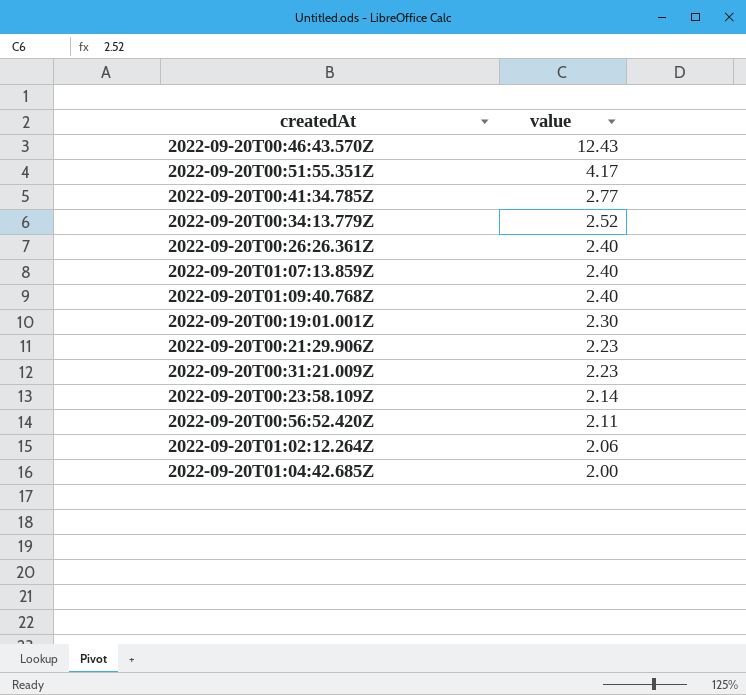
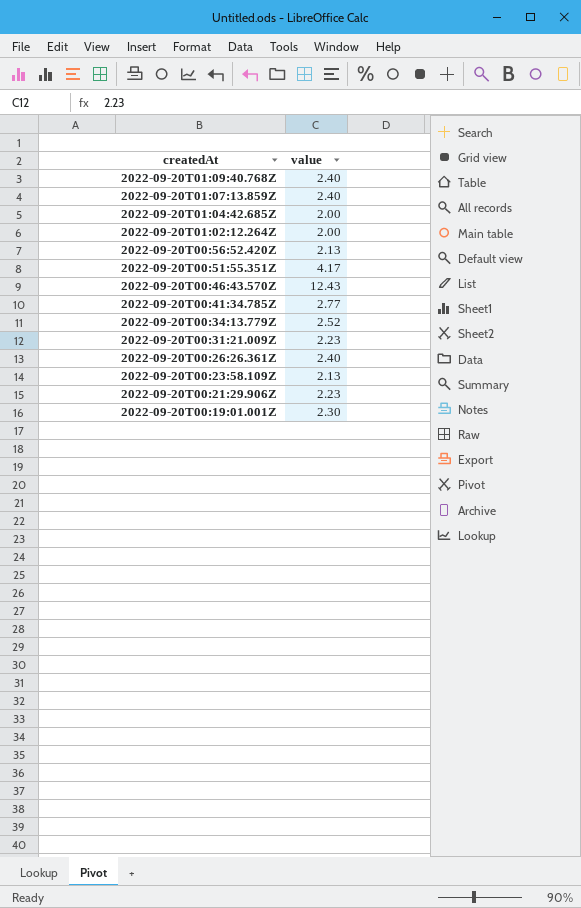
row order: value descending -> createdAt descending
2022-09-20T01:02:12.264Z | value: 2.06 -> 2.00
2022-09-20T00:56:52.420Z | value: 2.11 -> 2.13
2022-09-20T00:23:58.109Z | value: 2.14 -> 2.13

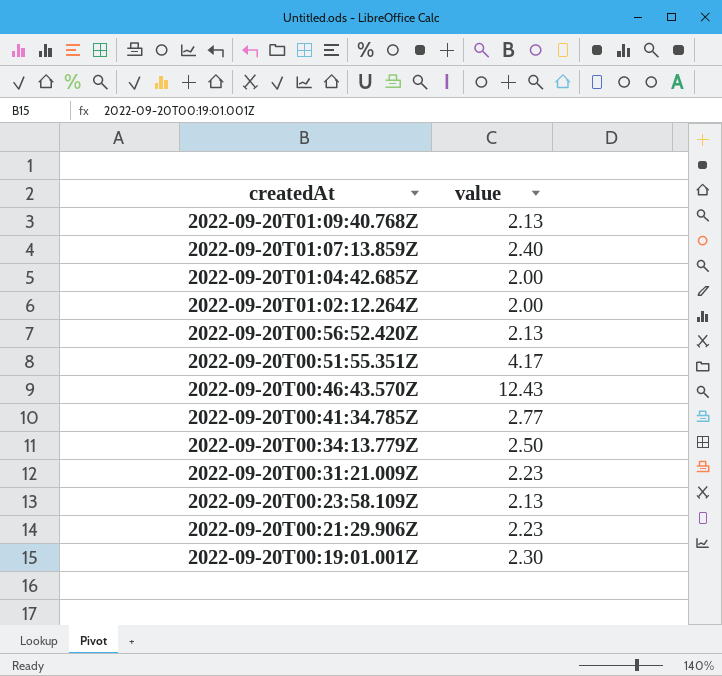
row 2022-09-20T00:26:26.361Z: 2.40 -> none
2022-09-20T01:09:40.768Z | value: 2.40 -> 2.13
2022-09-20T00:34:13.779Z | value: 2.52 -> 2.50

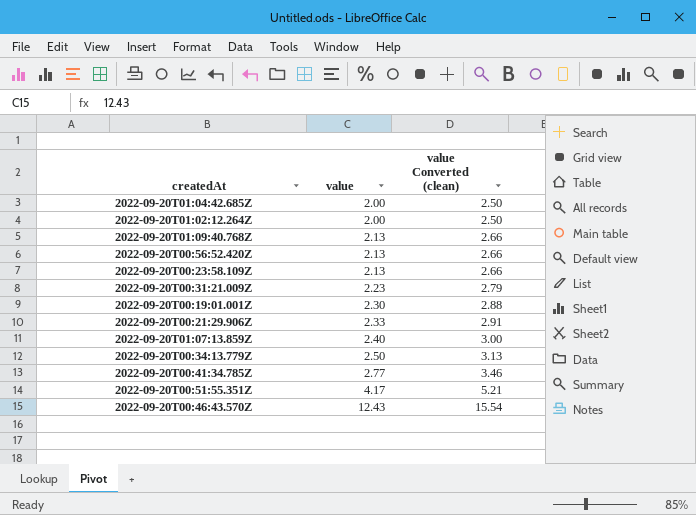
row order: createdAt descending -> value ascending
column value Converted (clean) | formula: none -> [value] * 1.25
2022-09-20T00:21:29.906Z | value: 2.23 -> 2.33

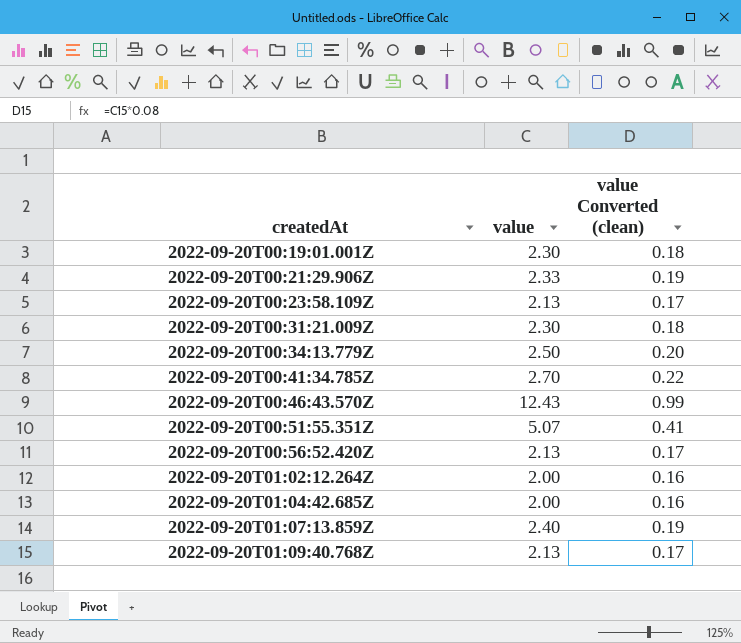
row order: value ascending -> createdAt ascending
column value Converted (clean) | formula: [value] * 1.25 -> [value] * 0.08
2022-09-20T00:31:21.009Z | value: 2.23 -> 2.30
2022-09-20T00:41:34.785Z | value: 2.77 -> 2.70
2022-09-20T00:51:55.351Z | value: 4.17 -> 5.07

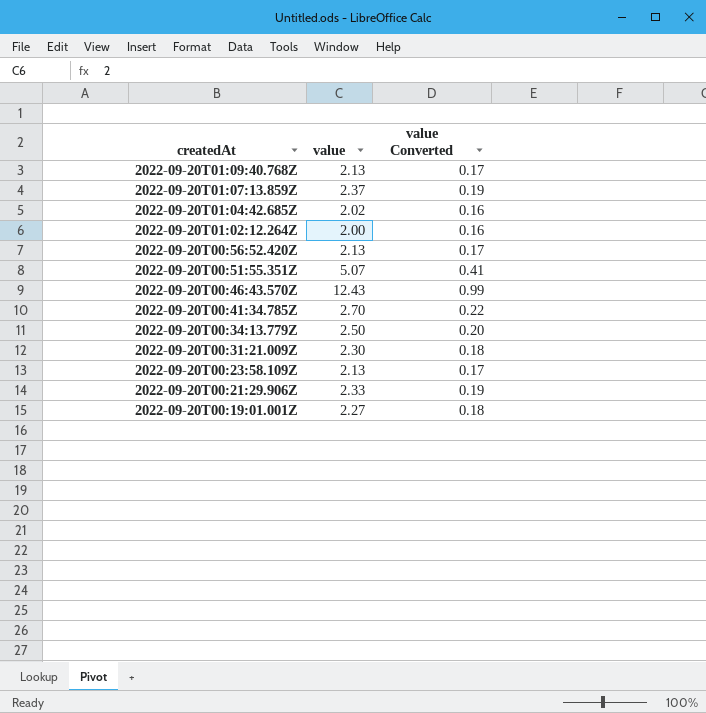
row order: createdAt ascending -> createdAt descending
column name: value Converted (clean) -> value Converted
2022-09-20T01:07:13.859Z | value: 2.40 -> 2.37
2022-09-20T01:04:42.685Z | value: 2.00 -> 2.02
2022-09-20T00:19:01.001Z | value: 2.30 -> 2.27

